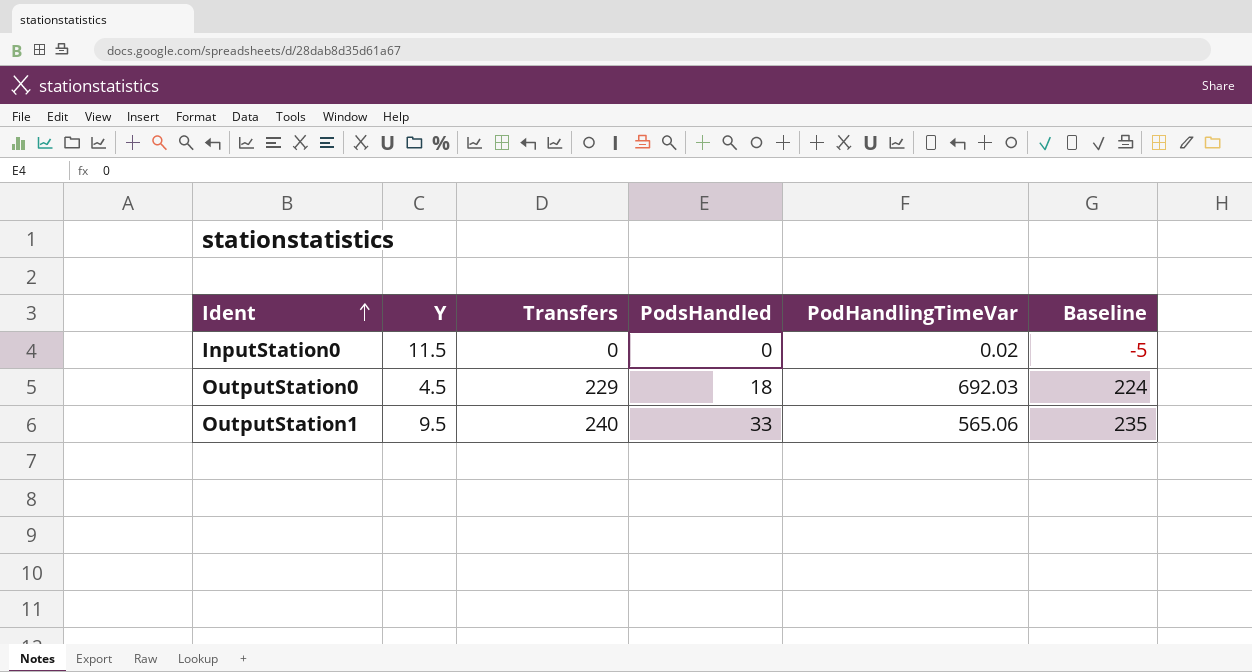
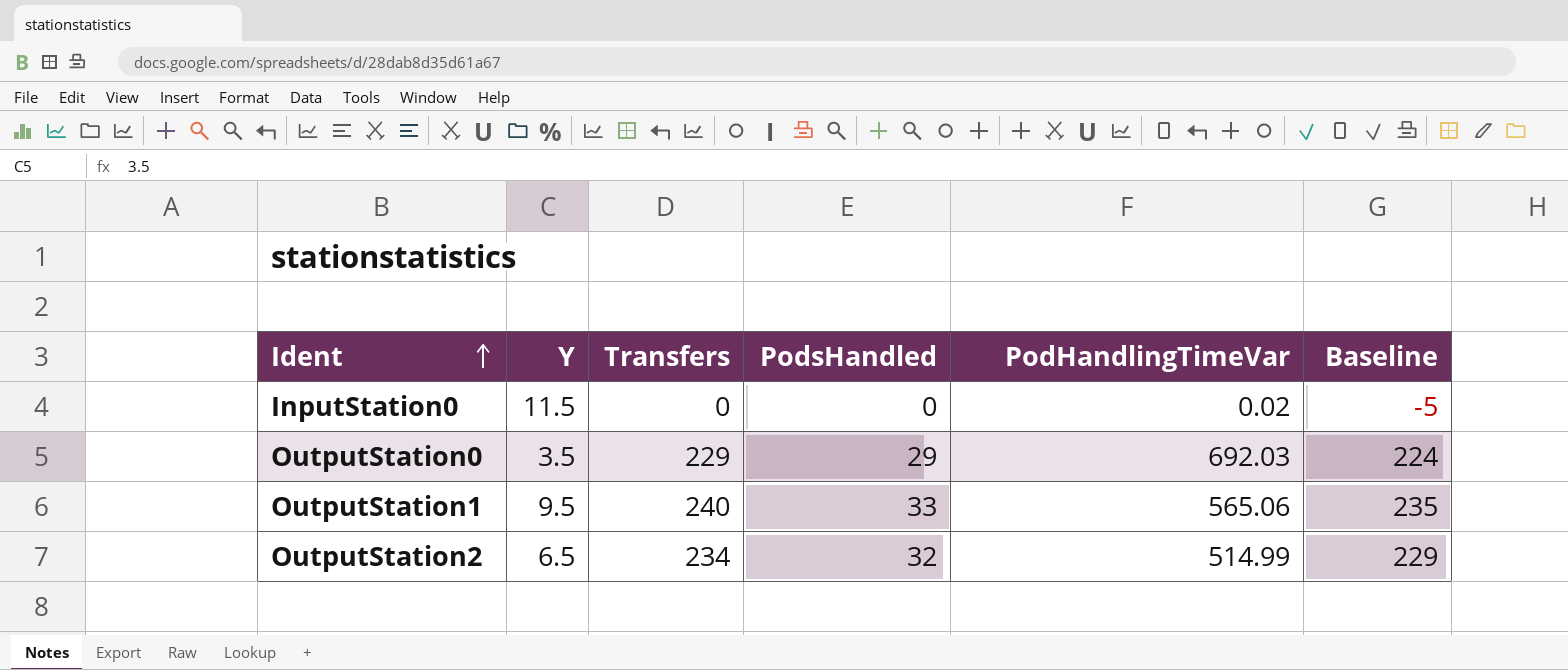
OutputStation0 | Y: 4.5 -> 3.5
OutputStation0 | PodsHandled: 18 -> 29
row OutputStation2: none -> 6.5 | 234 | 32 | 514.99 | 229

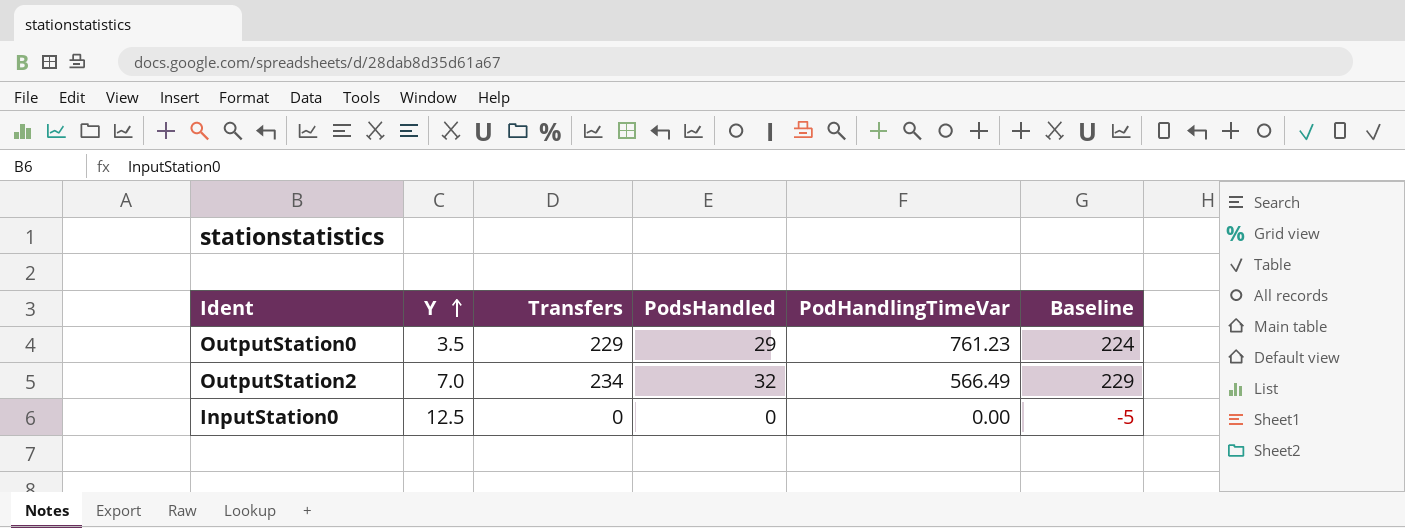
row order: Ident ascending -> Y ascending
row OutputStation1: 9.5 | 240 | 33 | 565.06 | 235 -> none
OutputStation0 | PodHandlingTimeVar: 692.03 -> 761.23
OutputStation2 | Y: 6.5 -> 7.0
OutputStation2 | PodHandlingTimeVar: 514.99 -> 566.49
InputStation0 | Y: 11.5 -> 12.5
InputStation0 | PodHandlingTimeVar: 0.02 -> 0.00

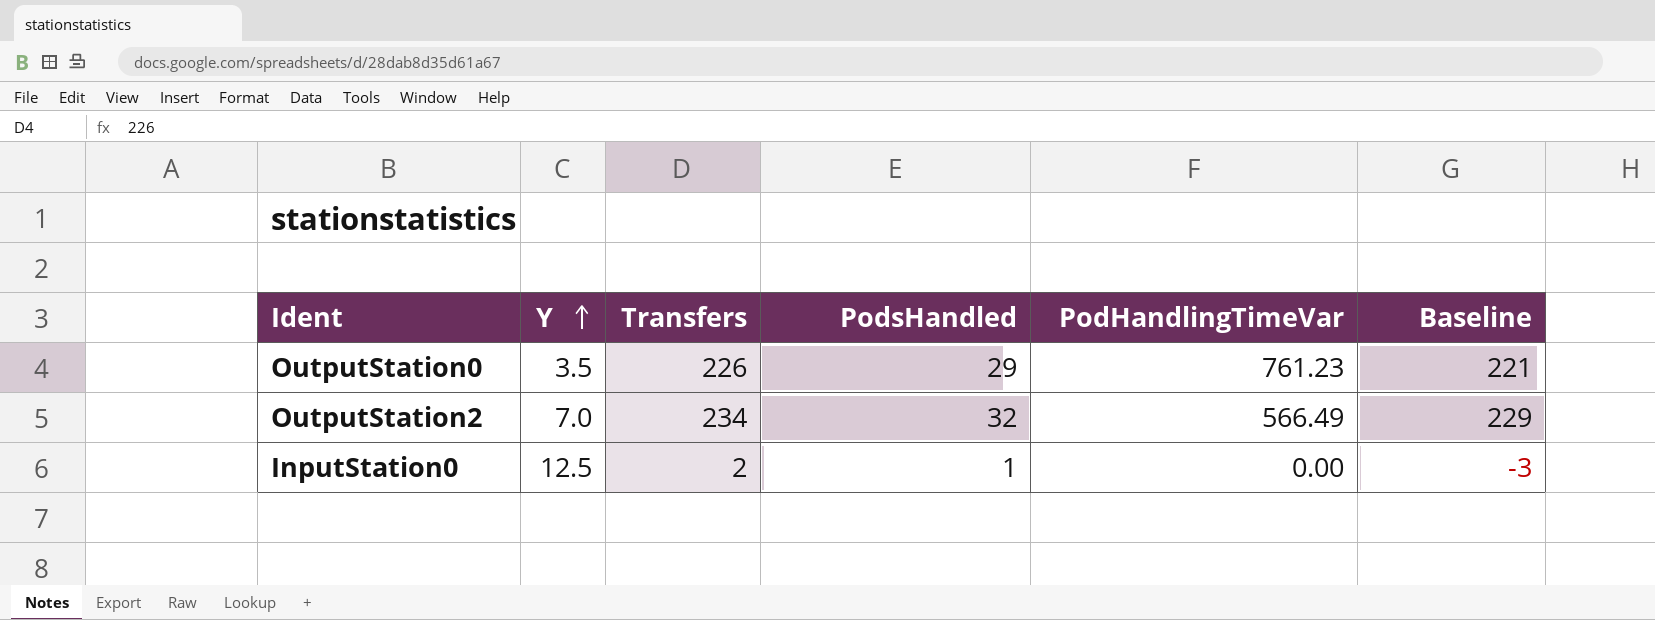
OutputStation0 | Transfers: 229 -> 226
OutputStation0 | Baseline: 224 -> 221
InputStation0 | Transfers: 0 -> 2
InputStation0 | PodsHandled: 0 -> 1
InputStation0 | Baseline: -5 -> -3

